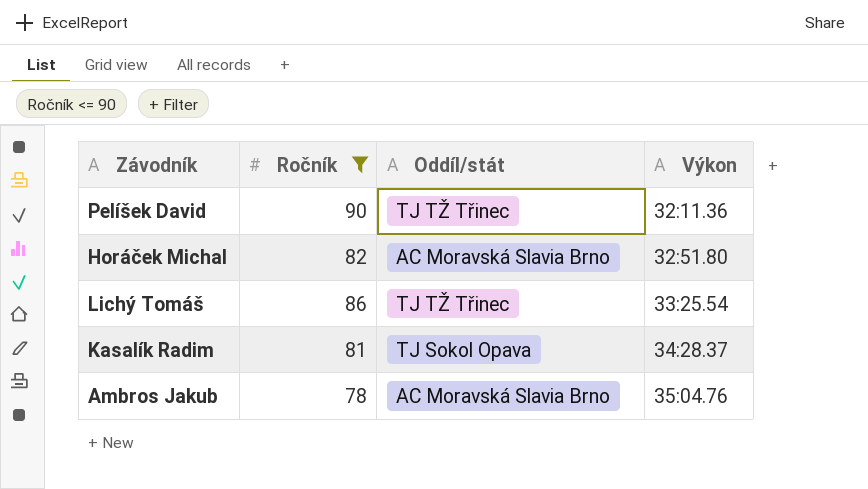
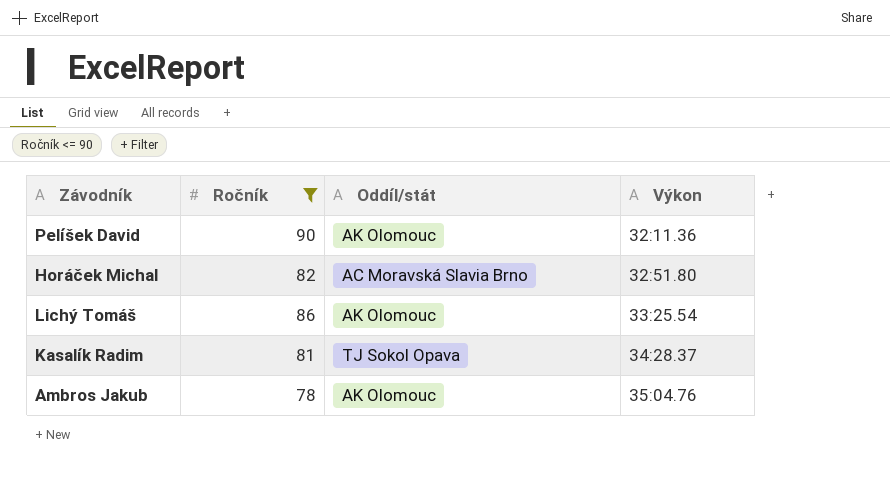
Pelíšek David | Oddíl/stát: TJ TŽ Třinec -> AK Olomouc
Lichý Tomáš | Oddíl/stát: TJ TŽ Třinec -> AK Olomouc
Ambros Jakub | Oddíl/stát: AC Moravská Slavia Brno -> AK Olomouc

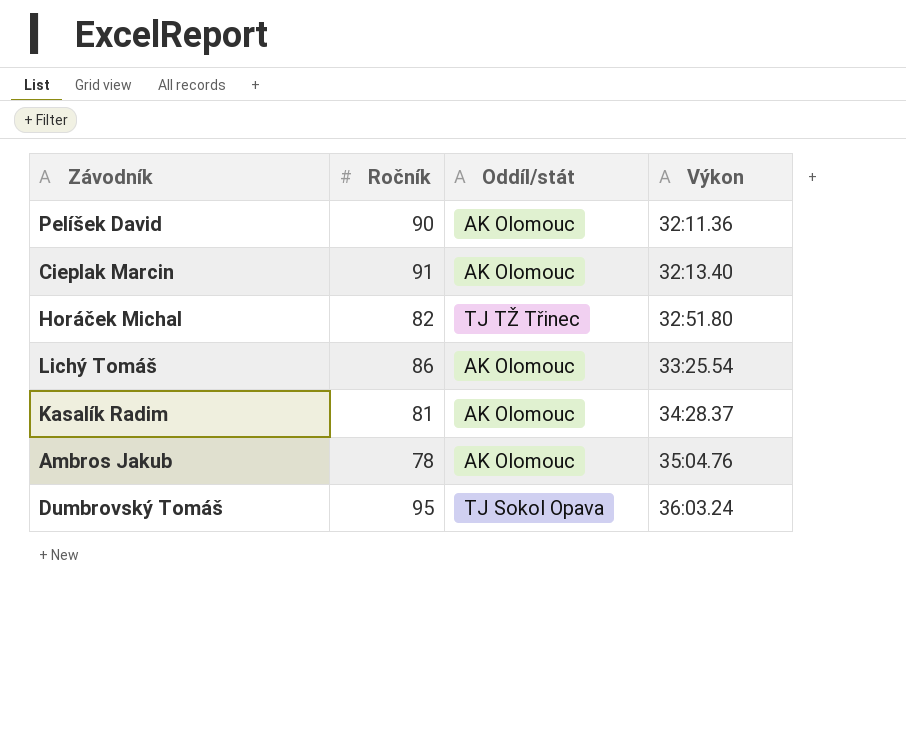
filter: Ročník <= 90 -> none
Horáček Michal | Oddíl/stát: AC Moravská Slavia Brno -> TJ TŽ Třinec
Kasalík Radim | Oddíl/stát: TJ Sokol Opava -> AK Olomouc

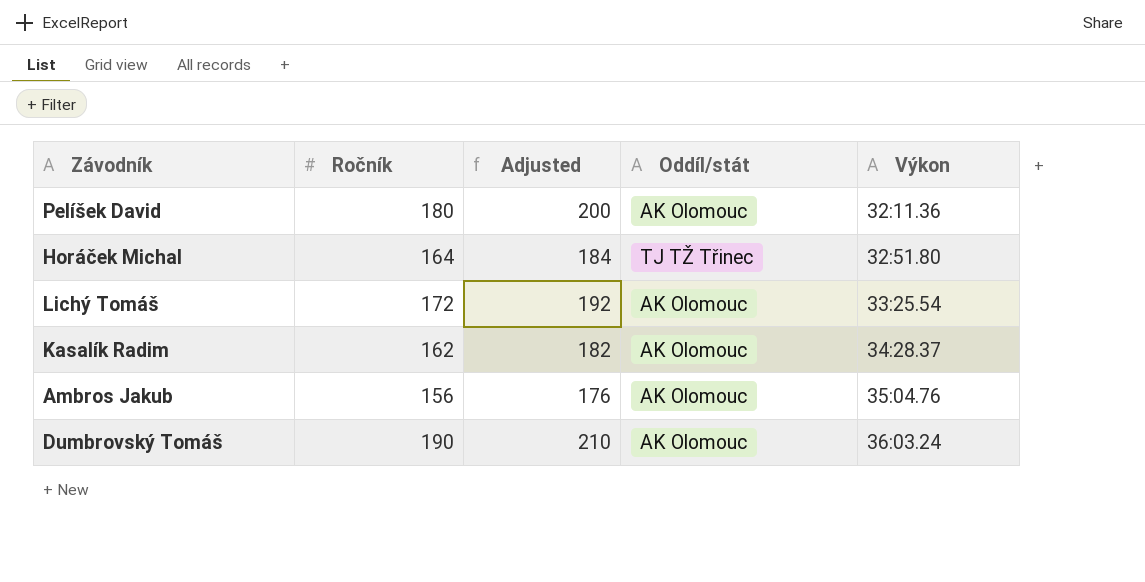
column Adjusted | formula: none -> [Ročník] + 20
row Cieplak Marcin: 91 | AK Olomouc | 32:13.40 -> none
Pelíšek David | Ročník: 90 -> 180
Horáček Michal | Ročník: 82 -> 164
Lichý Tomáš | Ročník: 86 -> 172
Kasalík Radim | Ročník: 81 -> 162
Ambros Jakub | Ročník: 78 -> 156
Dumbrovský Tomáš | Ročník: 95 -> 190
Dumbrovský Tomáš | Oddíl/stát: TJ Sokol Opava -> AK Olomouc

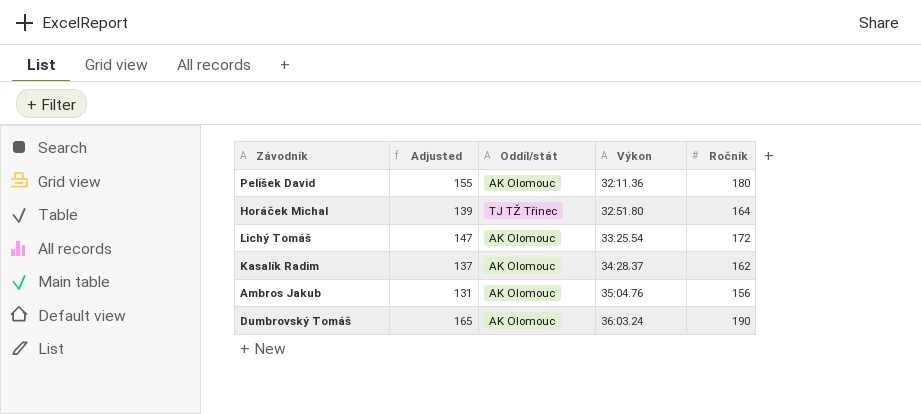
column Adjusted | formula: [Ročník] + 20 -> [Ročník] - 25
column Ročník | position: 2 -> 5

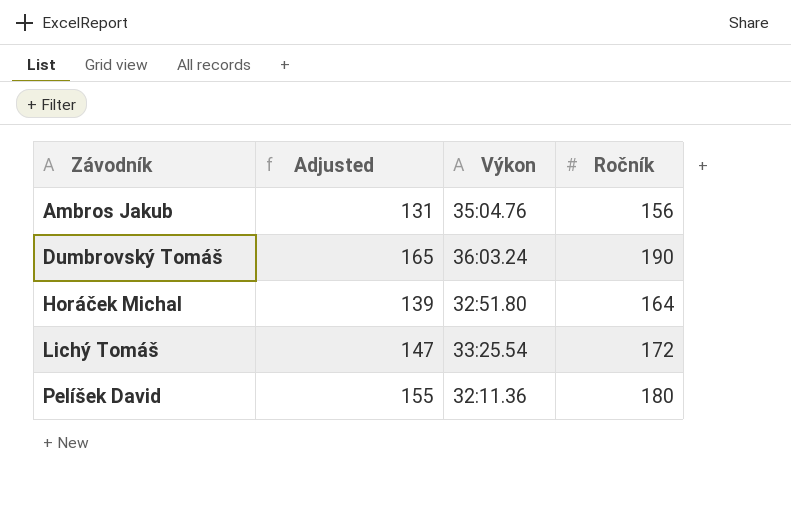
row order: Výkon ascending -> Závodník ascending
column Oddíl/stát | position: 3 -> none
row Kasalík Radim: 137 | AK Olomouc | 34:28.37 | 162 -> none

